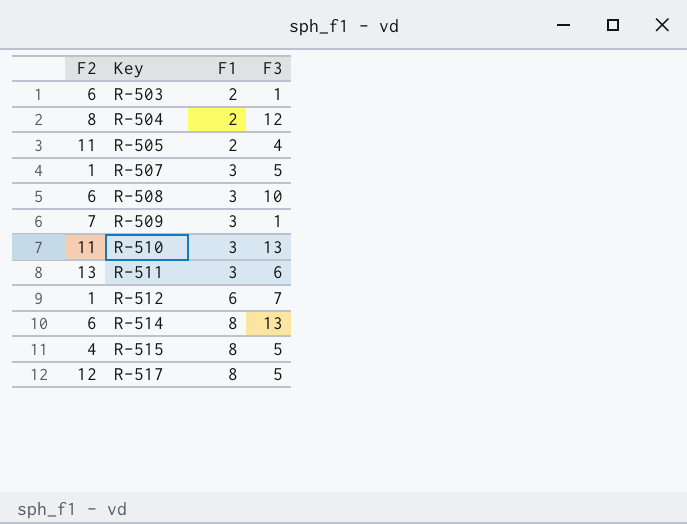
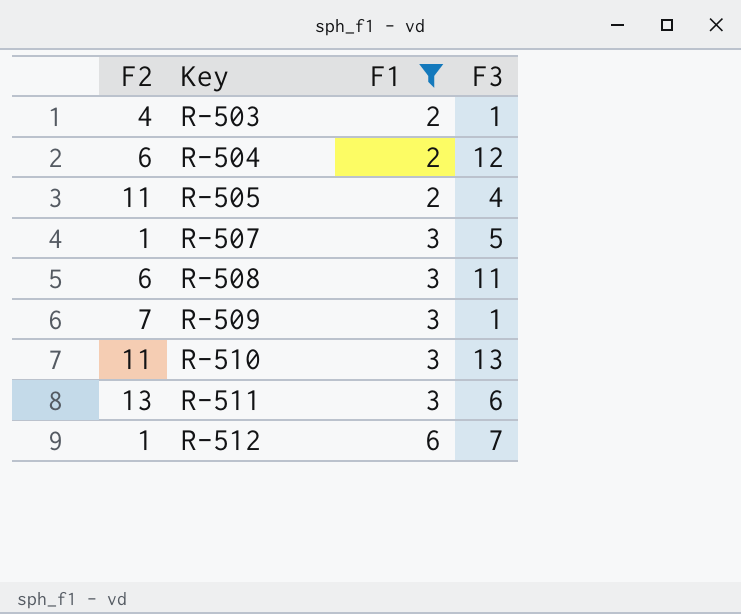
filter: none -> F1 != 8
R-503 | F2: 6 -> 4
R-504 | F2: 8 -> 6
R-508 | F3: 10 -> 11

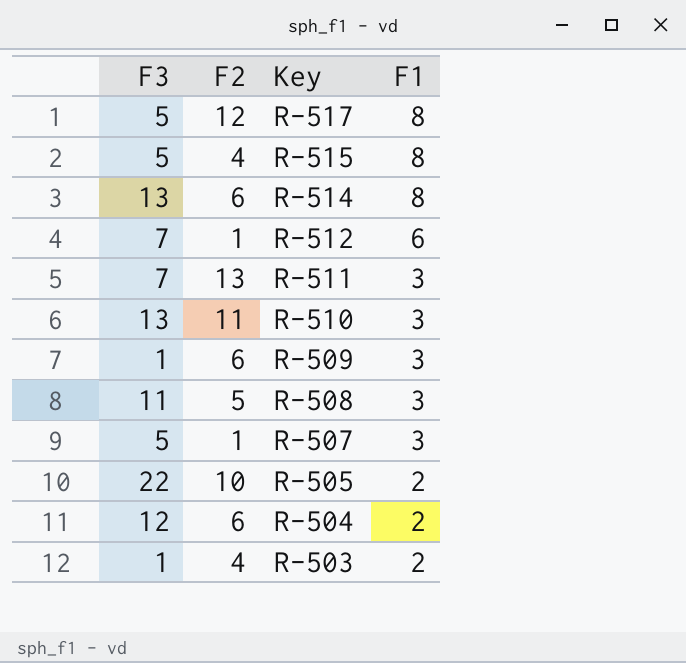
filter: F1 != 8 -> none
row order: Key ascending -> Key descending
column F3 | position: 4 -> 1
R-511 | F3: 6 -> 7
R-509 | F2: 7 -> 6
R-508 | F2: 6 -> 5
R-505 | F3: 4 -> 22
R-505 | F2: 11 -> 10

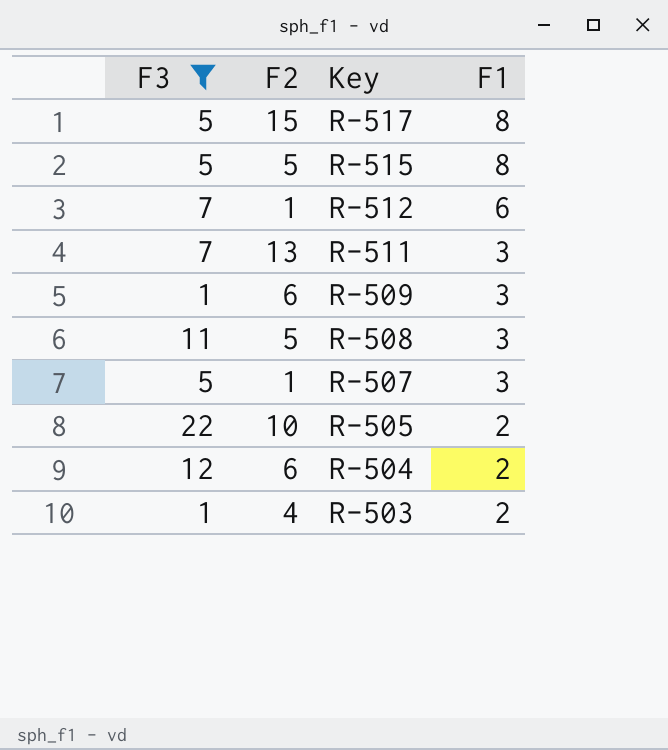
filter: none -> F3 != 13
R-517 | F2: 12 -> 15
R-515 | F2: 4 -> 5

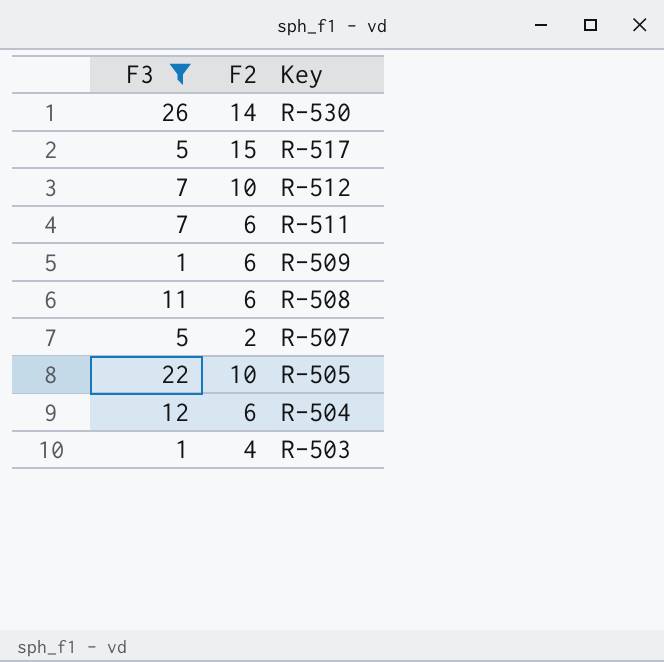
column F1 | position: 4 -> none
row R-515: 5 | 5 | 8 -> none
row R-530: none -> 26 | 14
R-512 | F2: 1 -> 10
R-511 | F2: 13 -> 6
R-508 | F2: 5 -> 6
R-507 | F2: 1 -> 2

